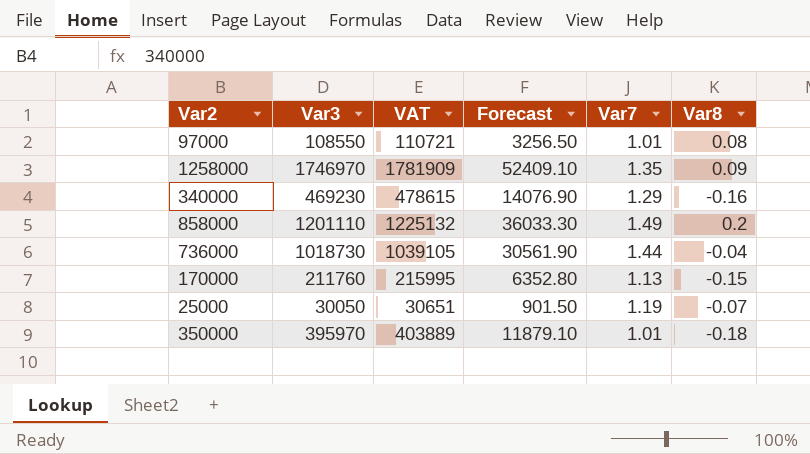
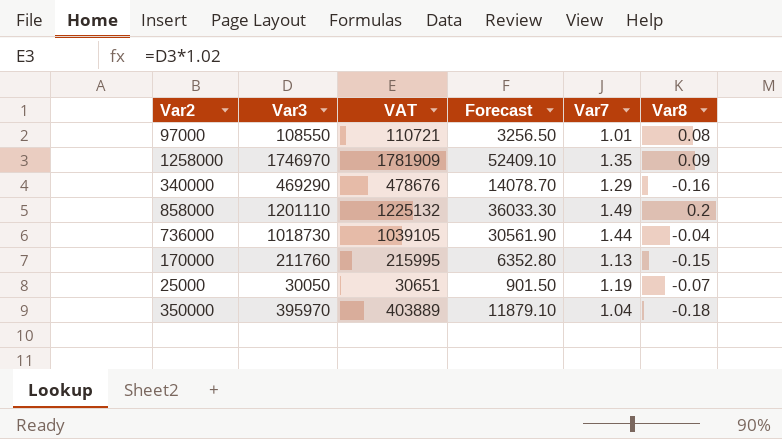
340000 | Var3: 469230 -> 469290
340000 | VAT: 478615 -> 478676
340000 | Forecast: 14076.90 -> 14078.70
350000 | Var7: 1.01 -> 1.04

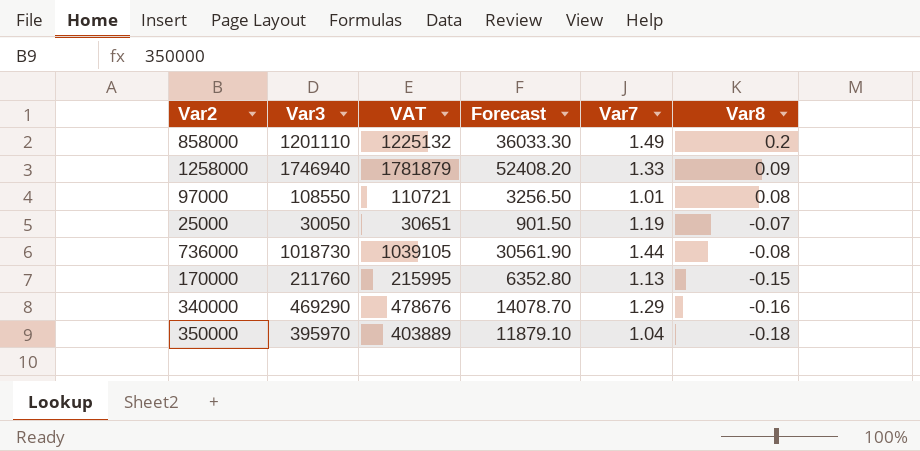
row order: none -> Var8 descending
1258000 | Var3: 1746970 -> 1746940
1258000 | VAT: 1781909 -> 1781879
1258000 | Forecast: 52409.10 -> 52408.20
1258000 | Var7: 1.35 -> 1.33
736000 | Var8: -0.04 -> -0.08

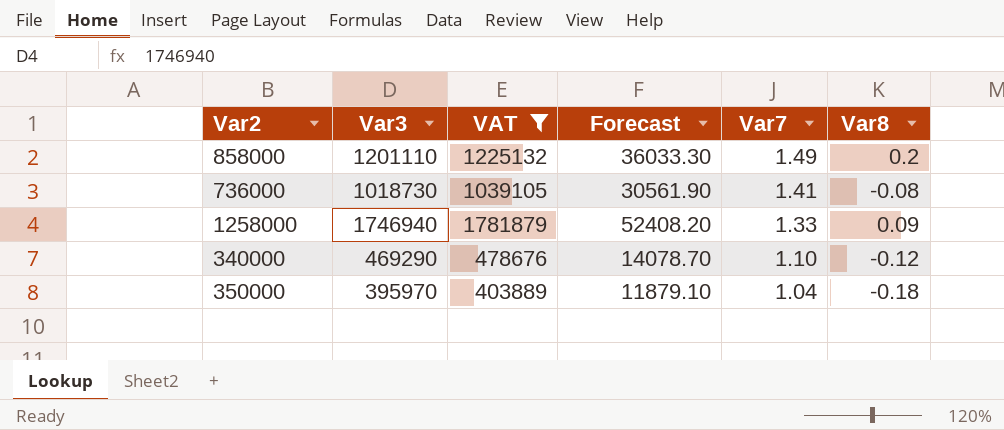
filter: none -> VAT >= 403889
row order: Var8 descending -> Var7 descending
736000 | Var7: 1.44 -> 1.41
340000 | Var7: 1.29 -> 1.10
340000 | Var8: -0.16 -> -0.12

